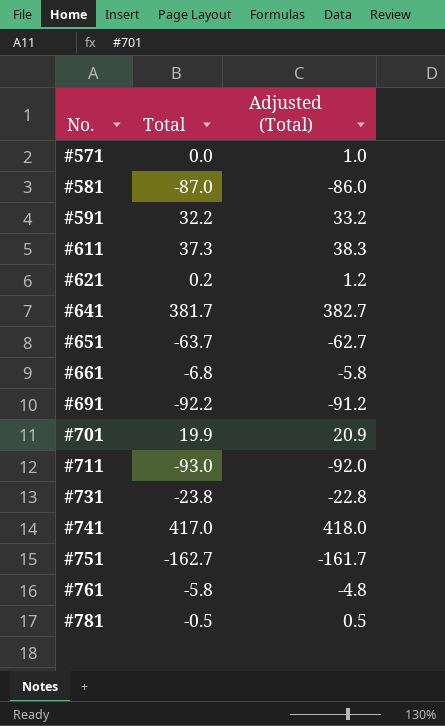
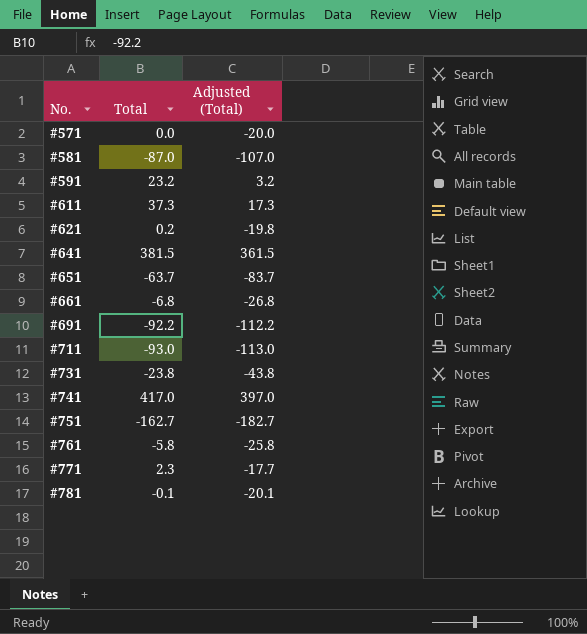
column Adjusted (Total) | formula: [Total] + 1 -> [Total] - 20
row #701: 19.9 | 20.9 -> none
#591 | Total: 32.2 -> 23.2
#641 | Total: 381.7 -> 381.5
row #771: none -> 2.3 | -17.7
#781 | Total: -0.5 -> -0.1

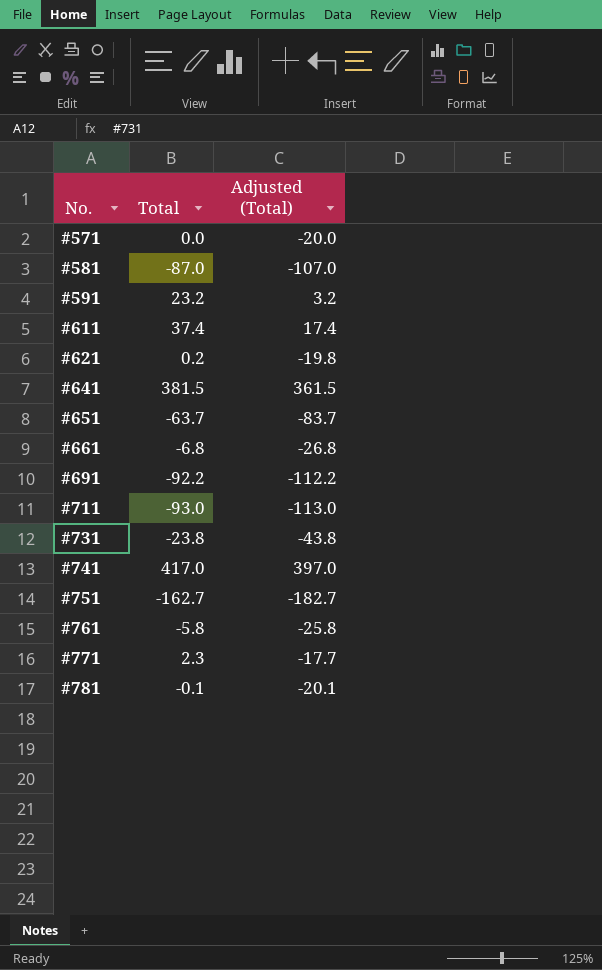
#611 | Total: 37.3 -> 37.4
#611 | Adjusted (Total): 17.3 -> 17.4

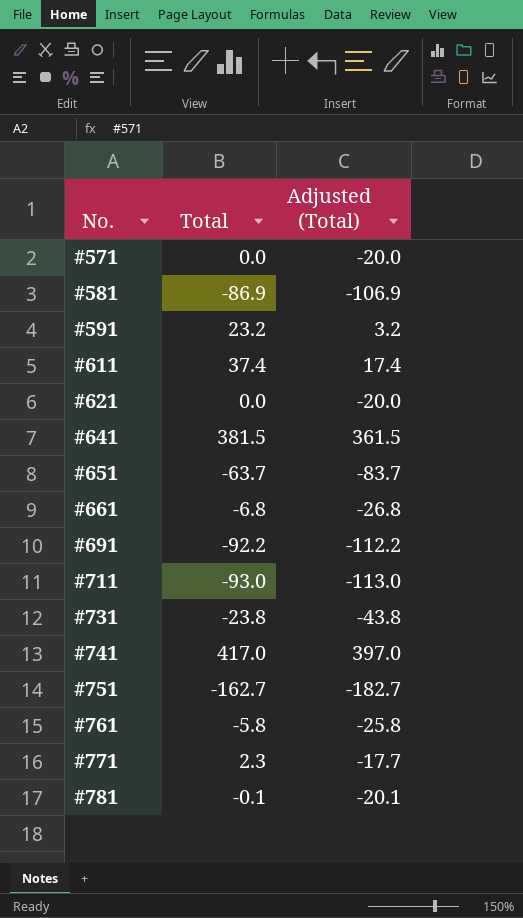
#581 | Total: -87.0 -> -86.9
#581 | Adjusted (Total): -107.0 -> -106.9
#621 | Total: 0.2 -> 0.0
#621 | Adjusted (Total): -19.8 -> -20.0

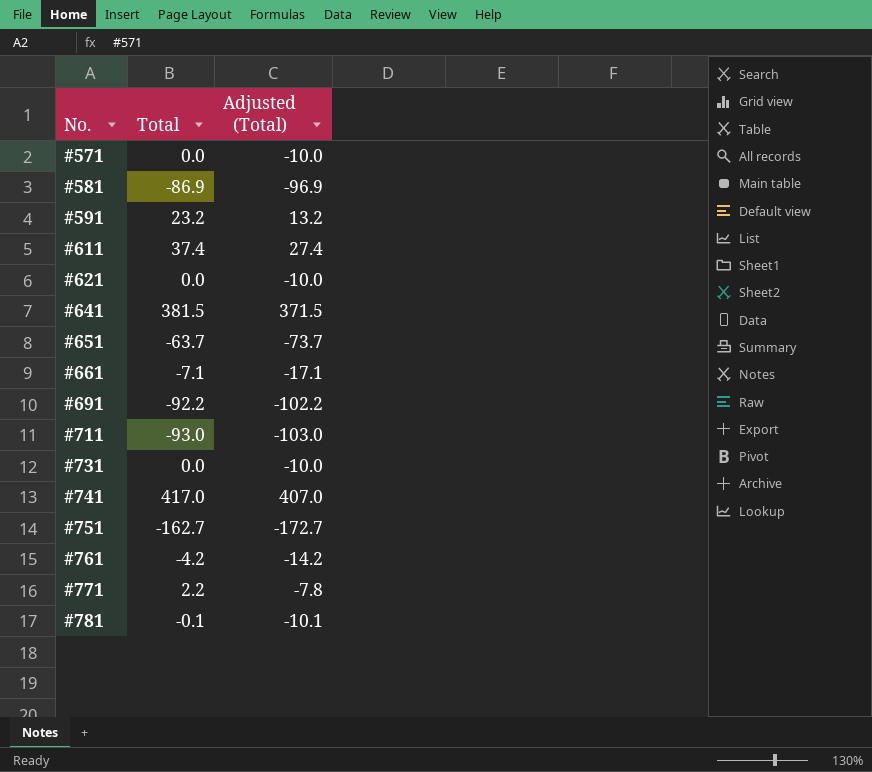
column Adjusted (Total) | formula: [Total] - 20 -> [Total] - 10
#661 | Total: -6.8 -> -7.1
#731 | Total: -23.8 -> 0.0
#761 | Total: -5.8 -> -4.2
#771 | Total: 2.3 -> 2.2

